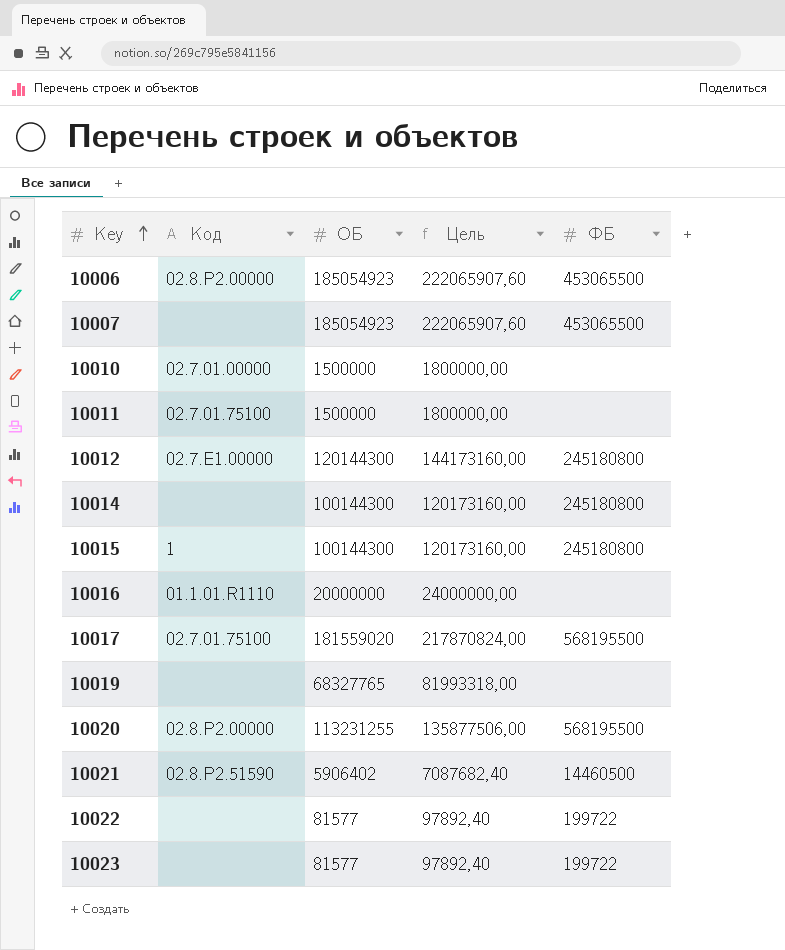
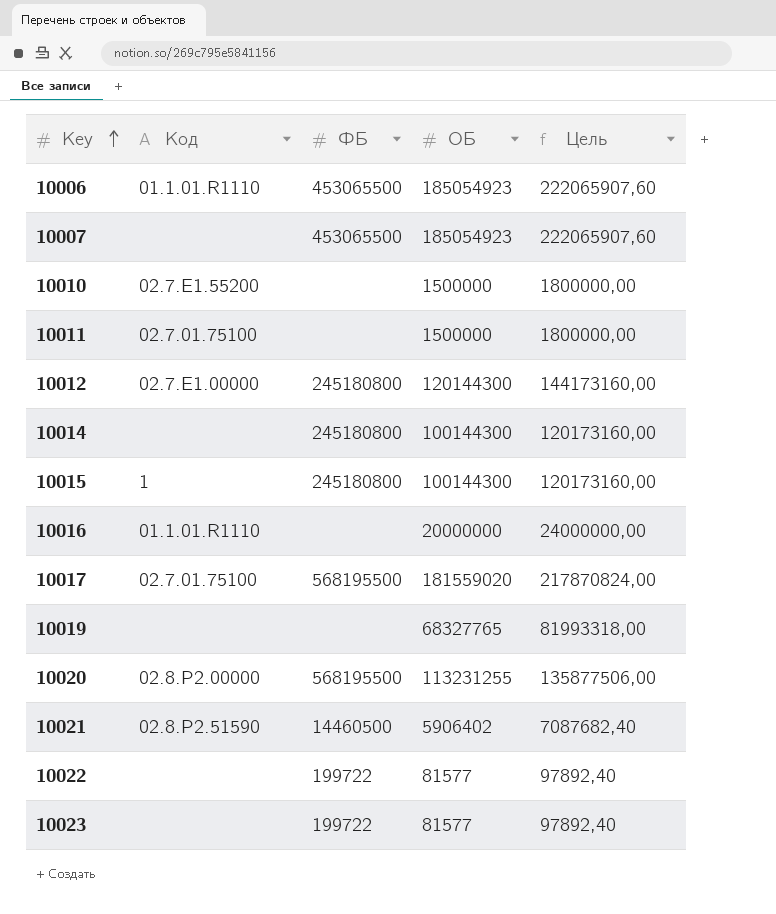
column ФБ | position: 5 -> 3
10006 | Код: 02.8.P2.00000 -> 01.1.01.R1110
10010 | Код: 02.7.01.00000 -> 02.7.E1.55200

